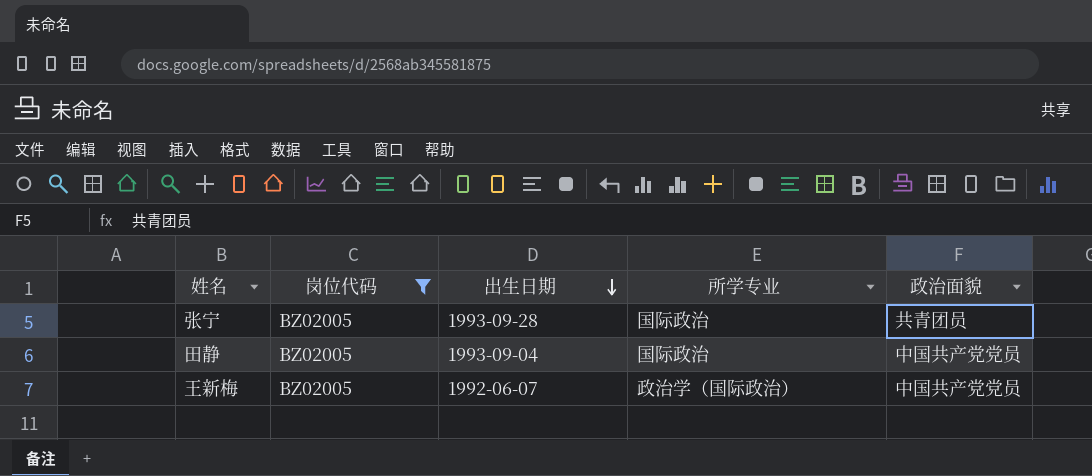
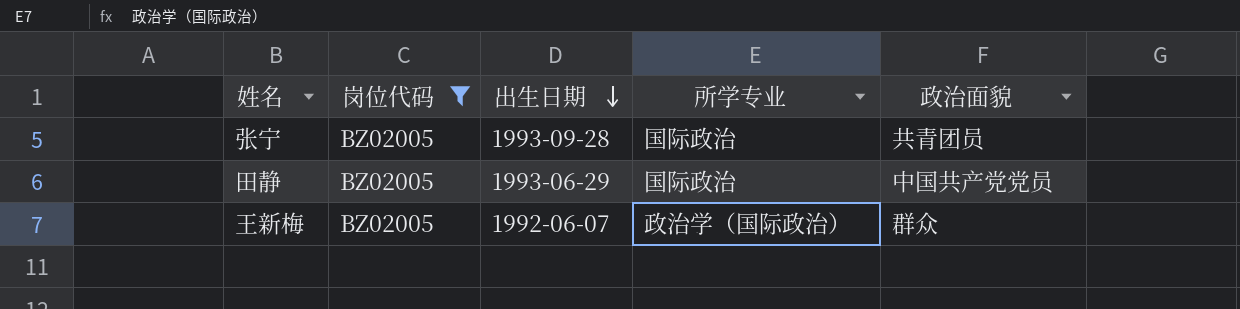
田静 | 出生日期: 1993-09-04 -> 1993-06-29
王新梅 | 政治面貌: 中国共产党党员 -> 群众

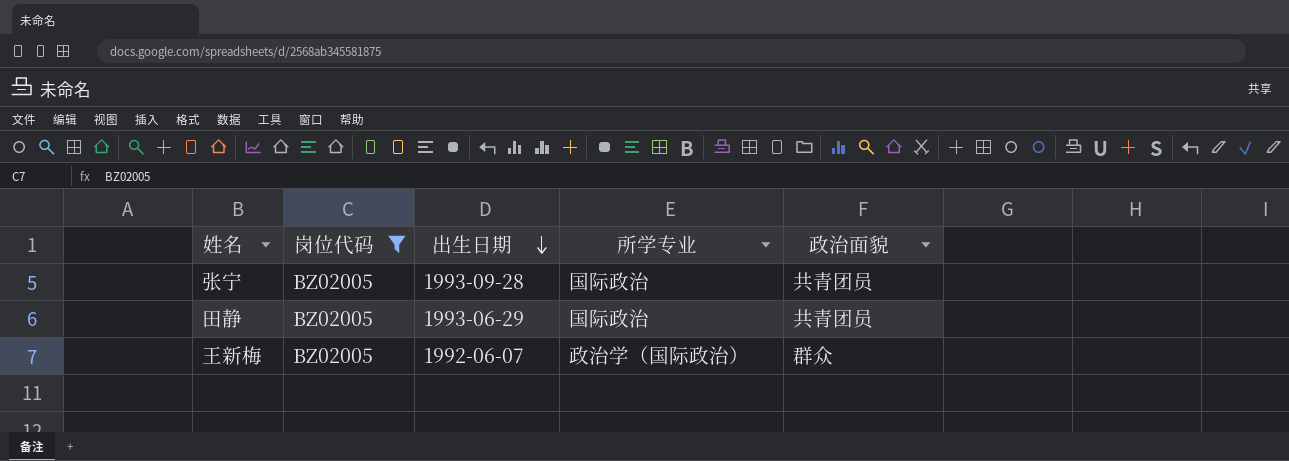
田静 | 政治面貌: 中国共产党党员 -> 共青团员

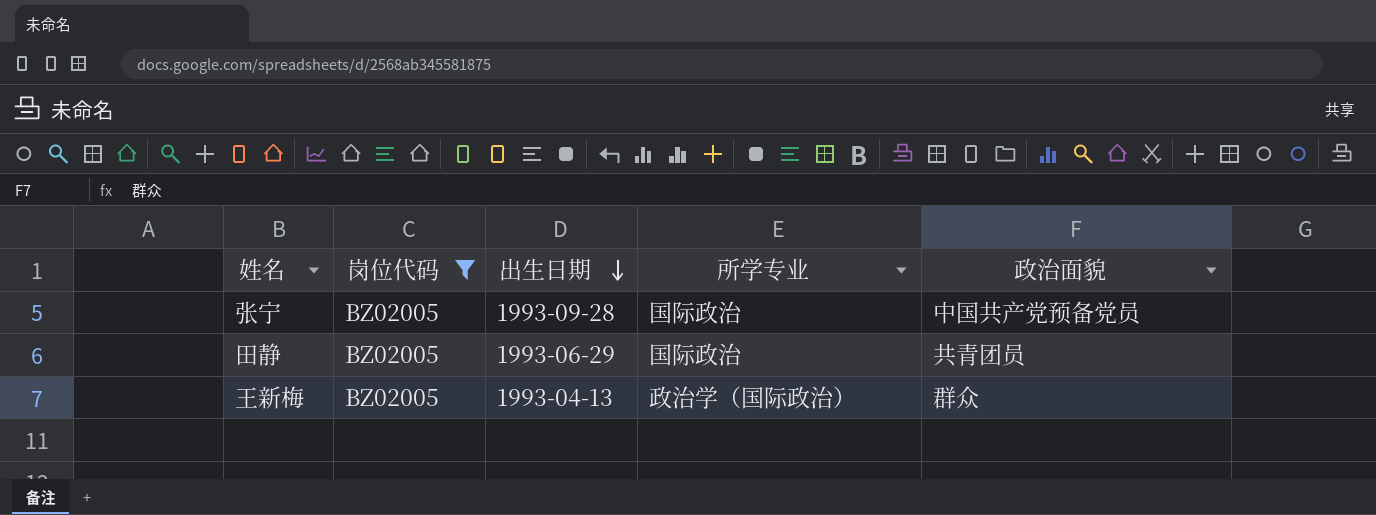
张宁 | 政治面貌: 共青团员 -> 中国共产党预备党员
王新梅 | 出生日期: 1992-06-07 -> 1993-04-13

